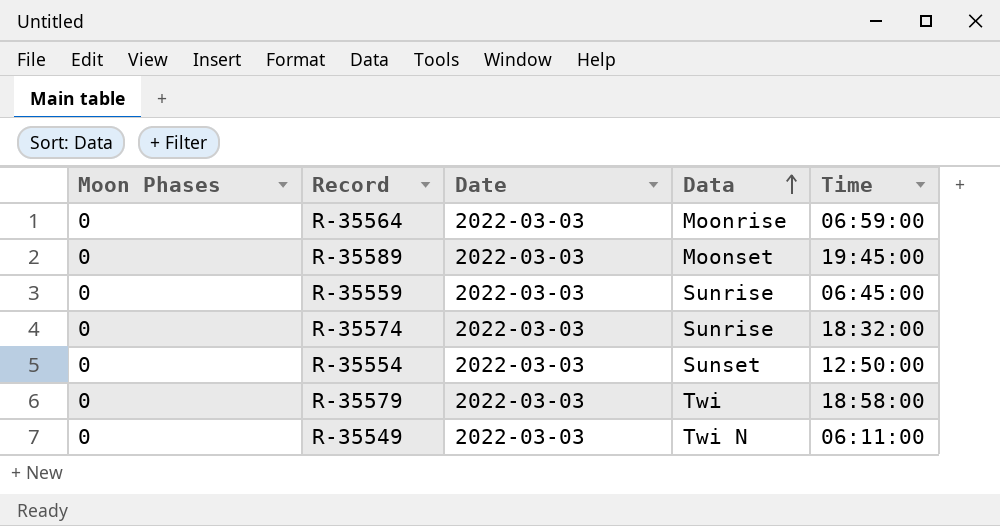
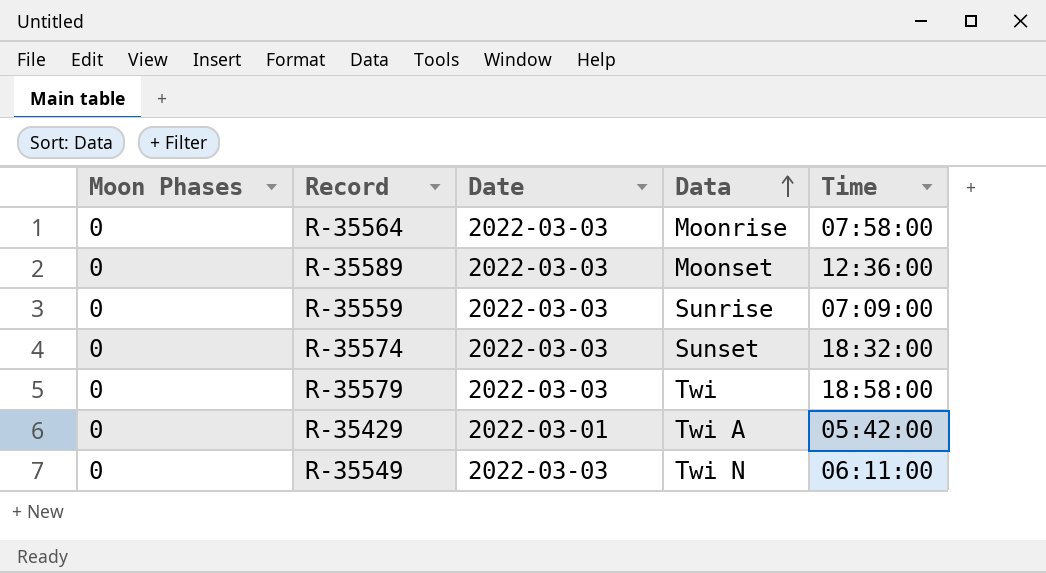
row R-35554: 0 | 2022-03-03 | Sunset | 12:50:00 -> none
R-35564 | Time: 06:59:00 -> 07:58:00
R-35589 | Time: 19:45:00 -> 12:36:00
R-35559 | Time: 06:45:00 -> 07:09:00
R-35574 | Data: Sunrise -> Sunset
row R-35429: none -> 0 | 2022-03-01 | Twi A | 05:42:00

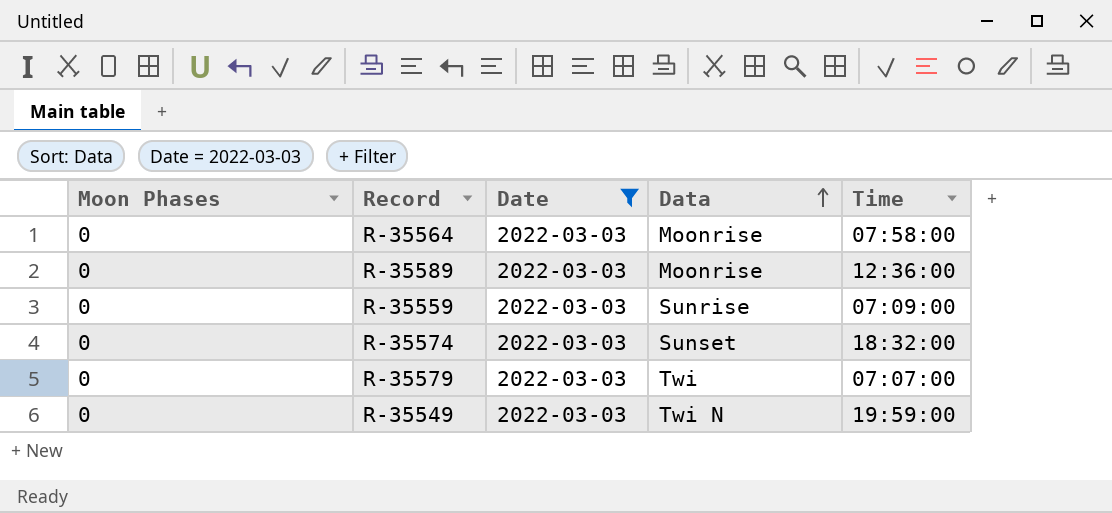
filter: none -> Date = 2022-03-03
R-35589 | Data: Moonset -> Moonrise
R-35579 | Time: 18:58:00 -> 07:07:00
R-35549 | Time: 06:11:00 -> 19:59:00

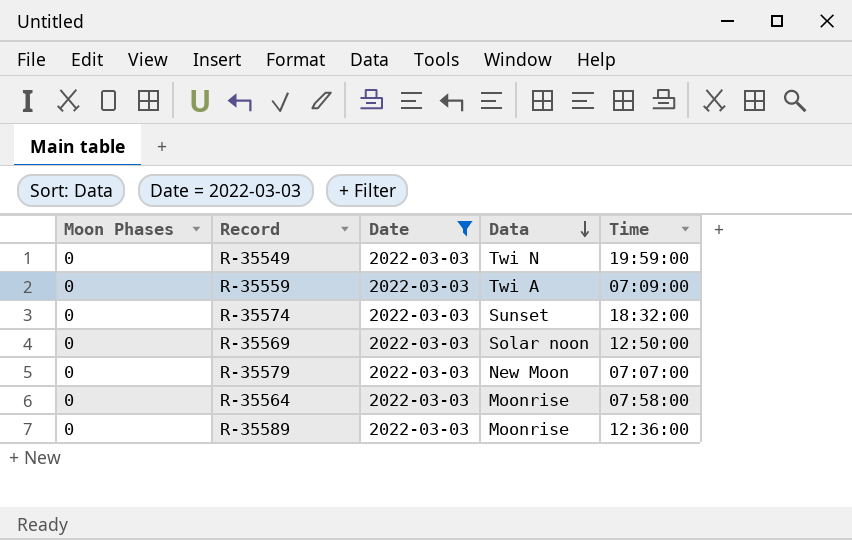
row order: Data ascending -> Data descending
R-35559 | Data: Sunrise -> Twi A
row R-35569: none -> 0 | 2022-03-03 | Solar noon | 12:50:00
R-35579 | Data: Twi -> New Moon

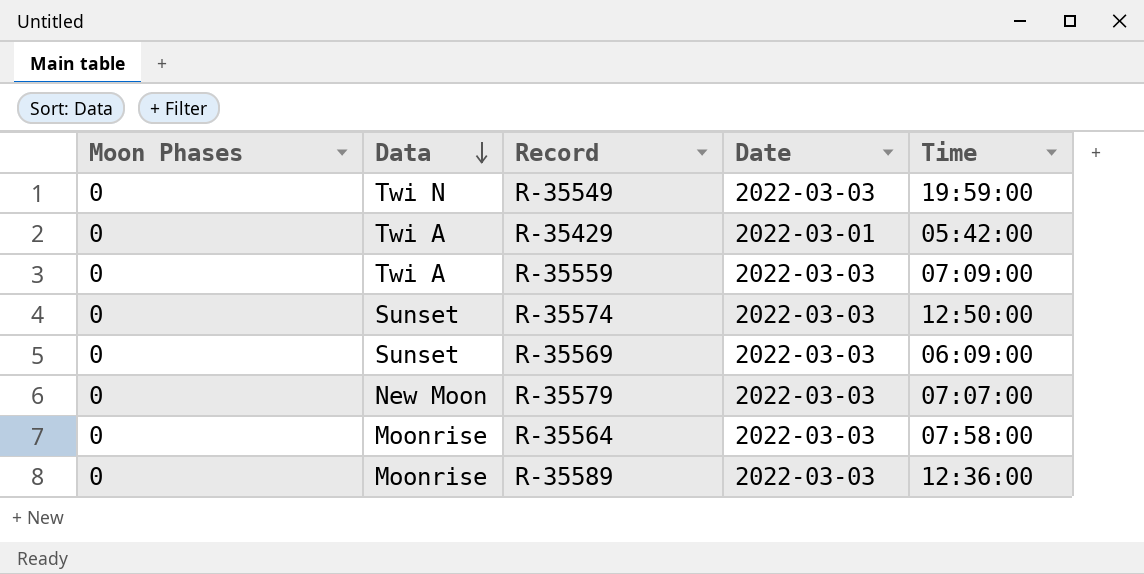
filter: Date = 2022-03-03 -> none
column Data | position: 4 -> 2
R-35574 | Time: 18:32:00 -> 12:50:00
R-35569 | Data: Solar noon -> Sunset
R-35569 | Time: 12:50:00 -> 06:09:00

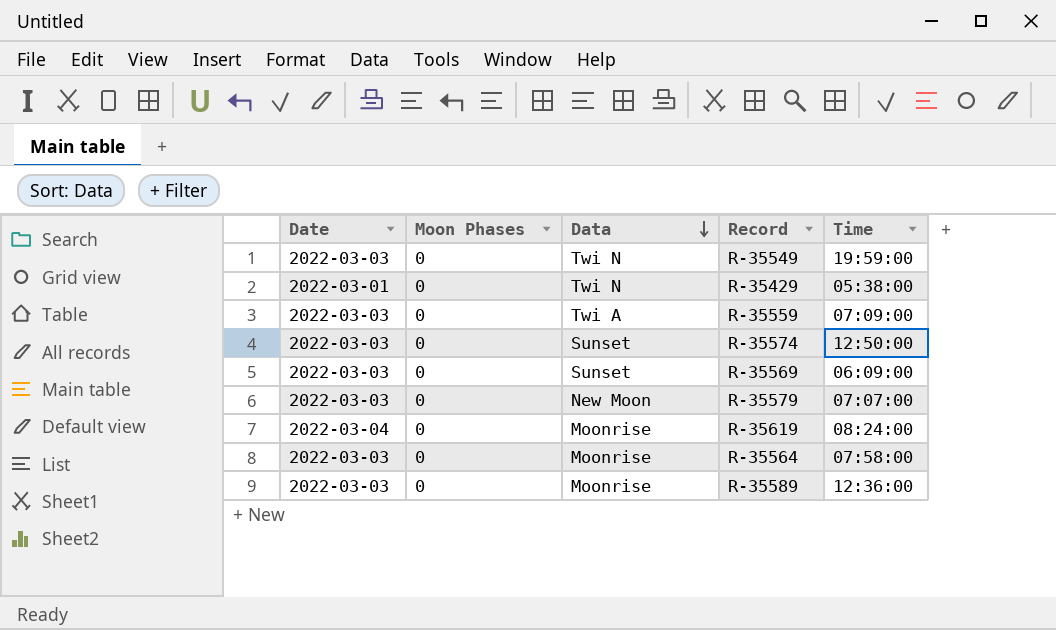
column Date | position: 4 -> 1
R-35429 | Data: Twi A -> Twi N
R-35429 | Time: 05:42:00 -> 05:38:00
row R-35619: none -> 2022-03-04 | 0 | Moonrise | 08:24:00

